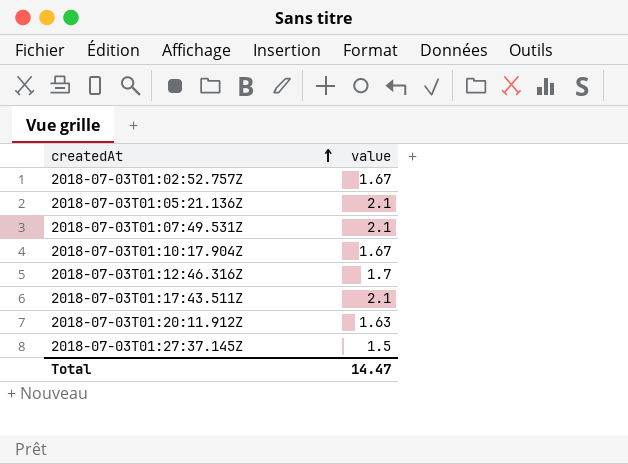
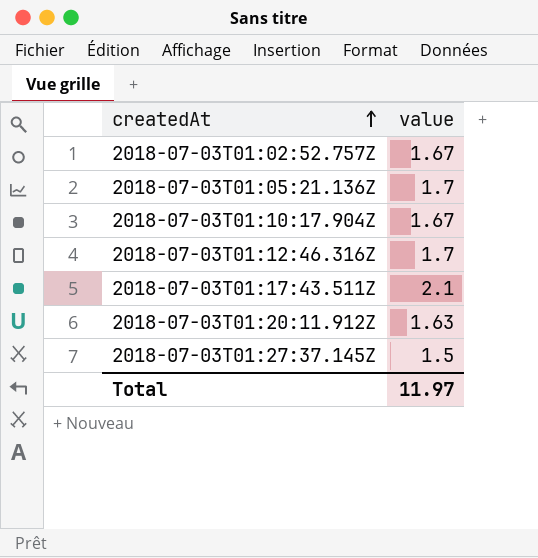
row 2018-07-03T01:07:49.531Z: 2.1 -> none
2018-07-03T01:05:21.136Z | value: 2.1 -> 1.7
Total | value: 14.47 -> 11.97

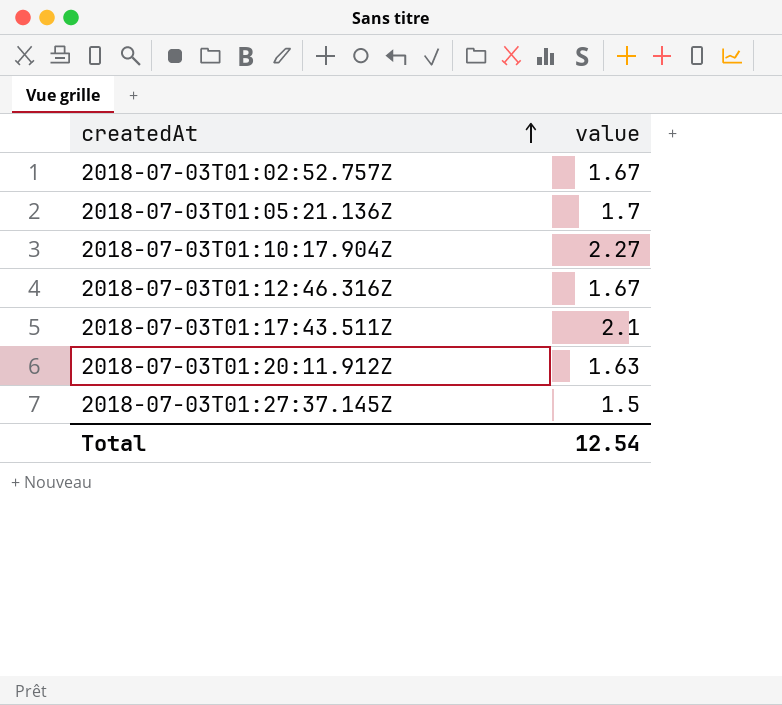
2018-07-03T01:10:17.904Z | value: 1.67 -> 2.27
2018-07-03T01:12:46.316Z | value: 1.7 -> 1.67
Total | value: 11.97 -> 12.54

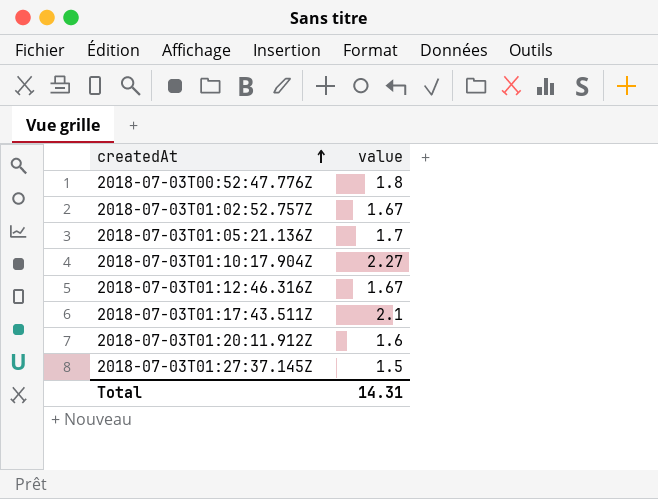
row 2018-07-03T00:52:47.776Z: none -> 1.8
2018-07-03T01:20:11.912Z | value: 1.63 -> 1.6
Total | value: 12.54 -> 14.31

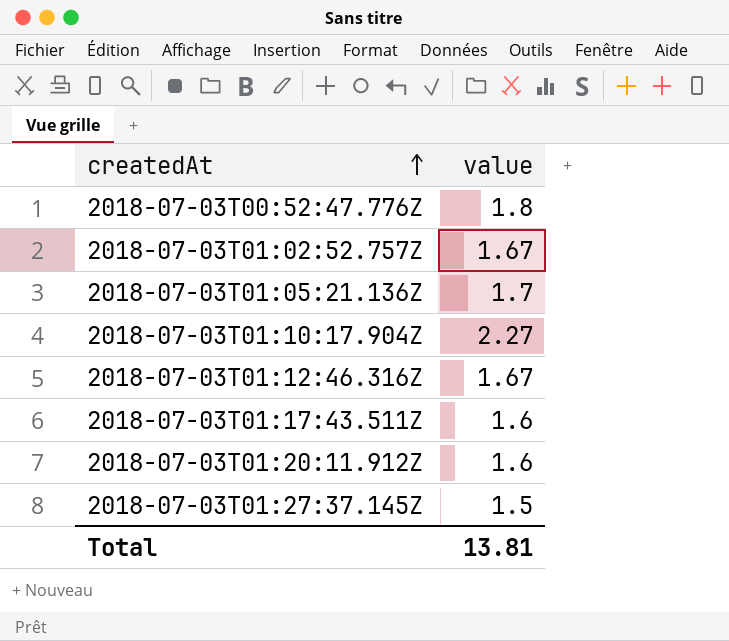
2018-07-03T01:17:43.511Z | value: 2.1 -> 1.6
Total | value: 14.31 -> 13.81

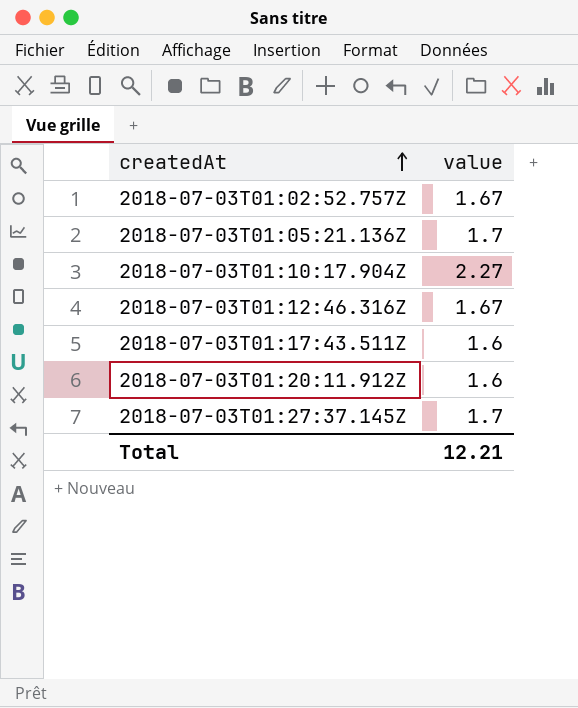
row 2018-07-03T00:52:47.776Z: 1.8 -> none
2018-07-03T01:27:37.145Z | value: 1.5 -> 1.7
Total | value: 13.81 -> 12.21

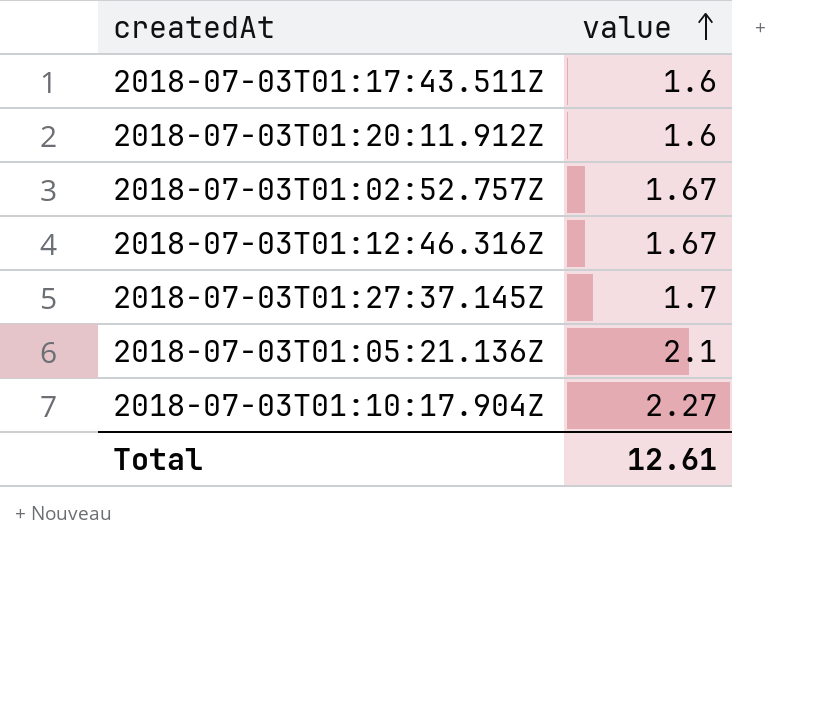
row order: createdAt ascending -> value ascending
2018-07-03T01:05:21.136Z | value: 1.7 -> 2.1
Total | value: 12.21 -> 12.61

